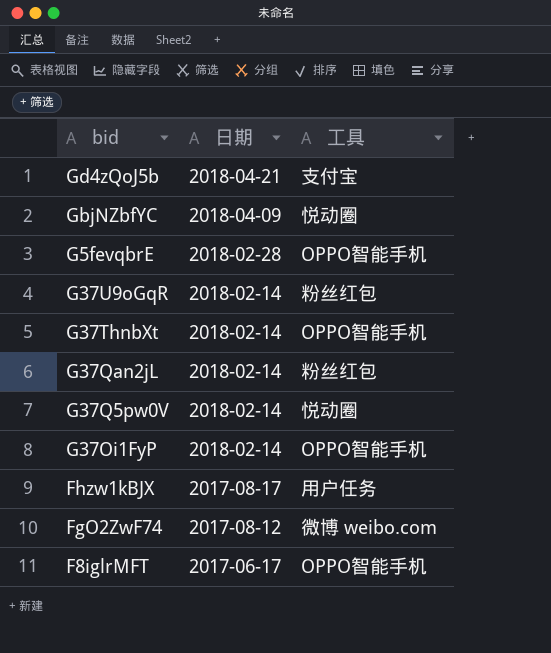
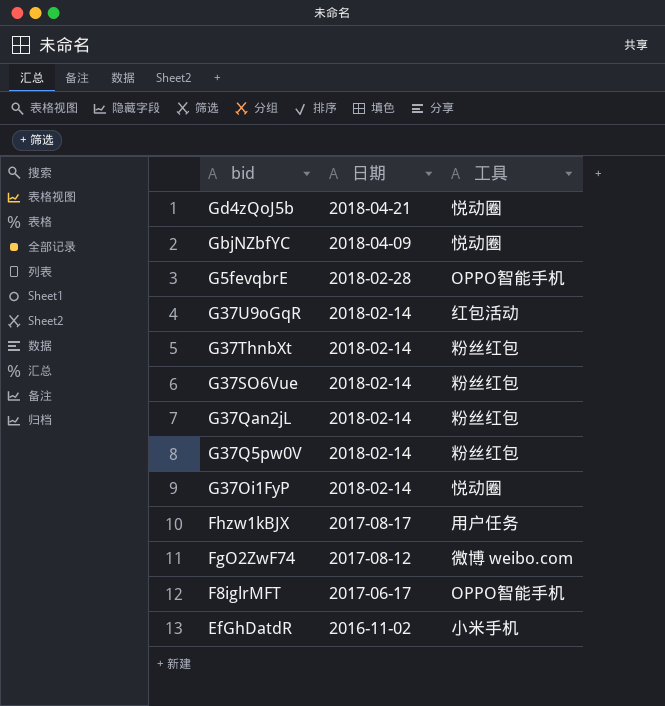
Gd4zQoJ5b | 工具: 支付宝 -> 悦动圈
G37U9oGqR | 工具: 粉丝红包 -> 红包活动
G37ThnbXt | 工具: OPPO智能手机 -> 粉丝红包
row G37SO6Vue: none -> 2018-02-14 | 粉丝红包
G37Q5pw0V | 工具: 悦动圈 -> 粉丝红包
G37Oi1FyP | 工具: OPPO智能手机 -> 悦动圈
row EfGhDatdR: none -> 2016-11-02 | 小米手机

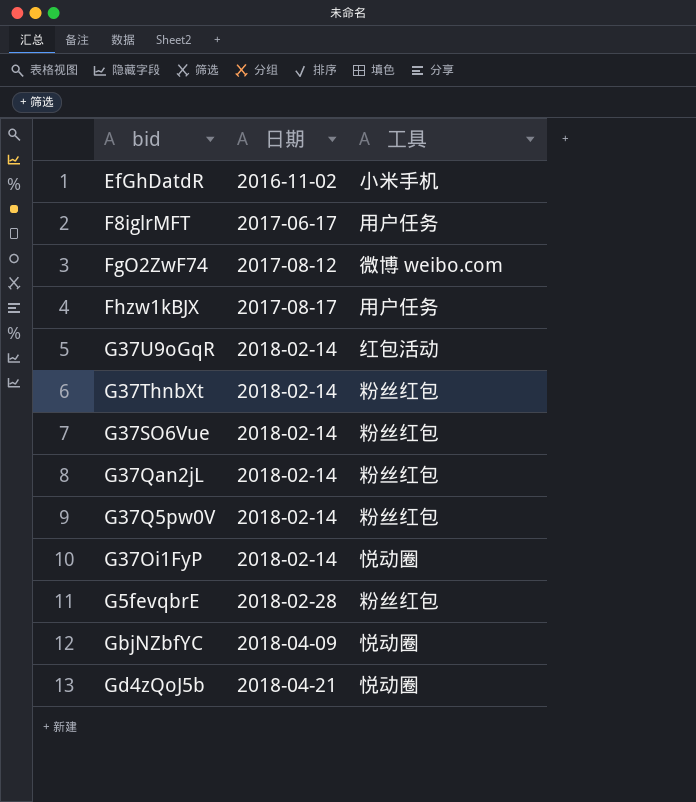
row order: 日期 descending -> 日期 ascending
F8iglrMFT | 工具: OPPO智能手机 -> 用户任务
G5fevqbrE | 工具: OPPO智能手机 -> 粉丝红包

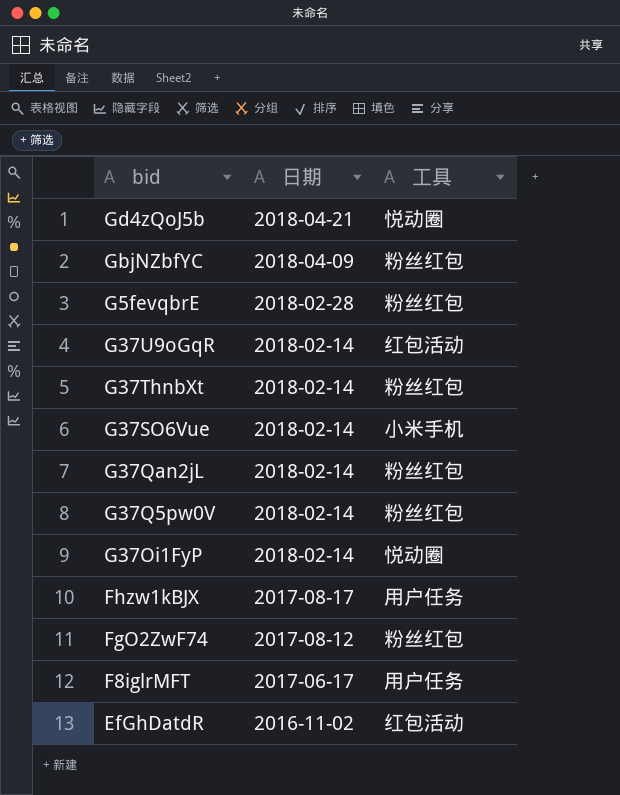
row order: 日期 ascending -> 日期 descending
GbjNZbfYC | 工具: 悦动圈 -> 粉丝红包
G37SO6Vue | 工具: 粉丝红包 -> 小米手机
FgO2ZwF74 | 工具: 微博 weibo.com -> 粉丝红包
EfGhDatdR | 工具: 小米手机 -> 红包活动

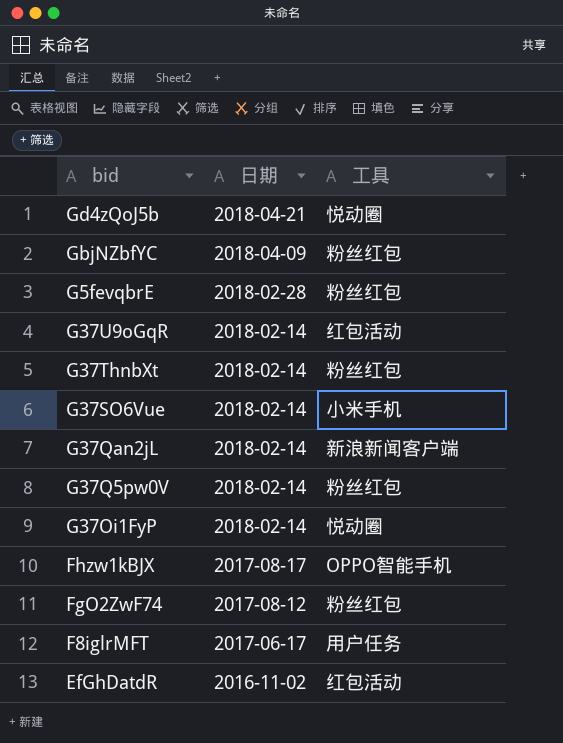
G37Qan2jL | 工具: 粉丝红包 -> 新浪新闻客户端
Fhzw1kBJX | 工具: 用户任务 -> OPPO智能手机

